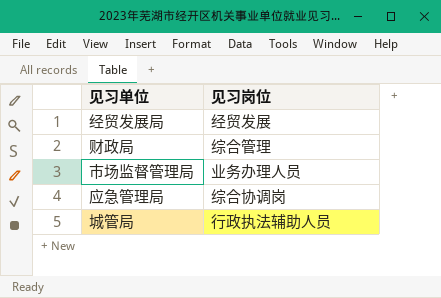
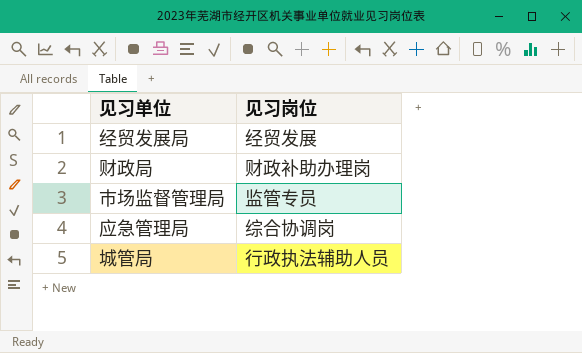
财政局 | 见习岗位: 综合管理 -> 财政补助办理岗
市场监督管理局 | 见习岗位: 业务办理人员 -> 监管专员

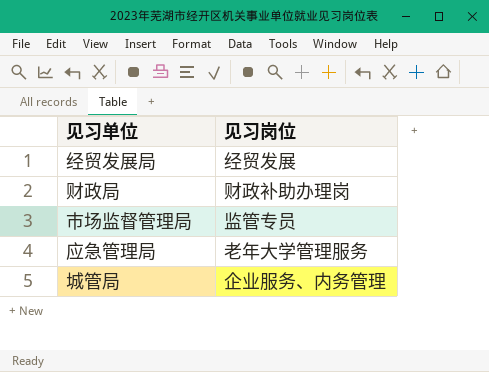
应急管理局 | 见习岗位: 综合协调岗 -> 老年大学管理服务
城管局 | 见习岗位: 行政执法辅助人员 -> 企业服务、内务管理

